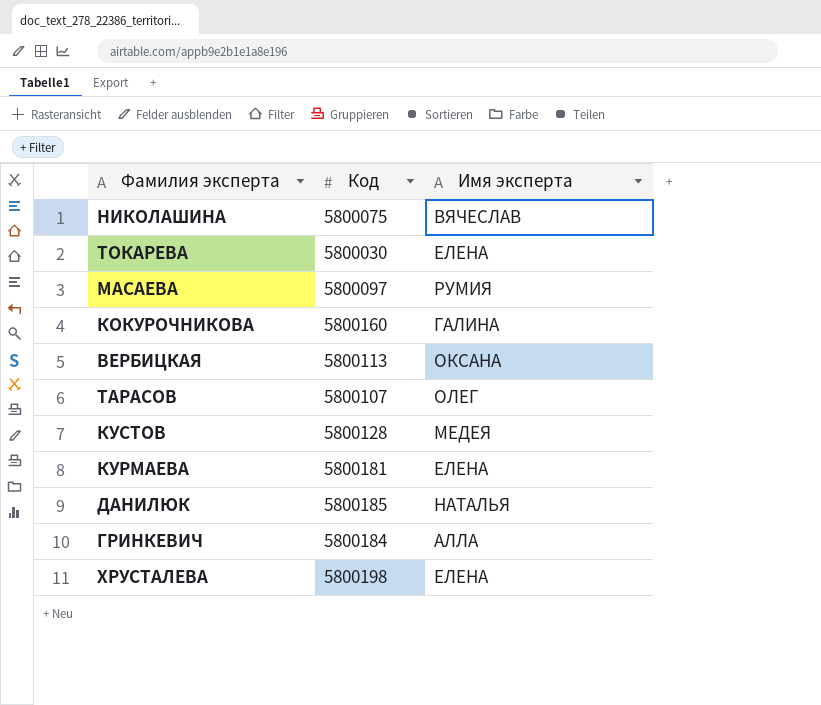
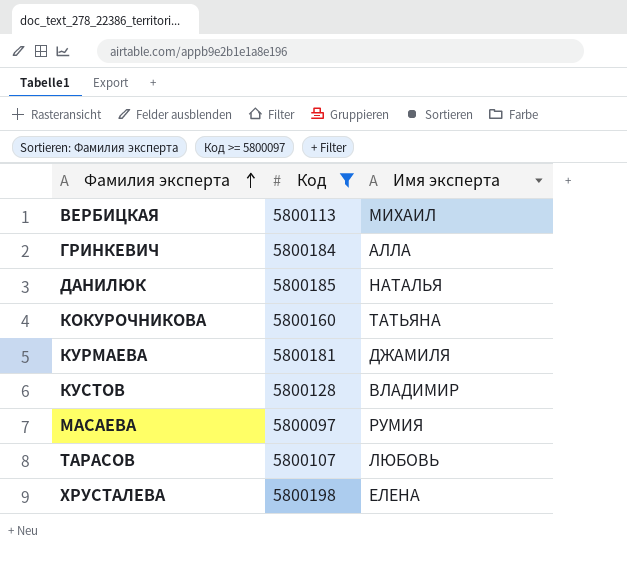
filter: none -> Код >= 5800097
row order: none -> Фамилия эксперта ascending
ВЕРБИЦКАЯ | Имя эксперта: ОКСАНА -> МИХАИЛ
КОКУРОЧНИКОВА | Имя эксперта: ГАЛИНА -> ТАТЬЯНА
КУРМАЕВА | Имя эксперта: ЕЛЕНА -> ДЖАМИЛЯ
КУСТОВ | Имя эксперта: МЕДЕЯ -> ВЛАДИМИР
ТАРАСОВ | Имя эксперта: ОЛЕГ -> ЛЮБОВЬ

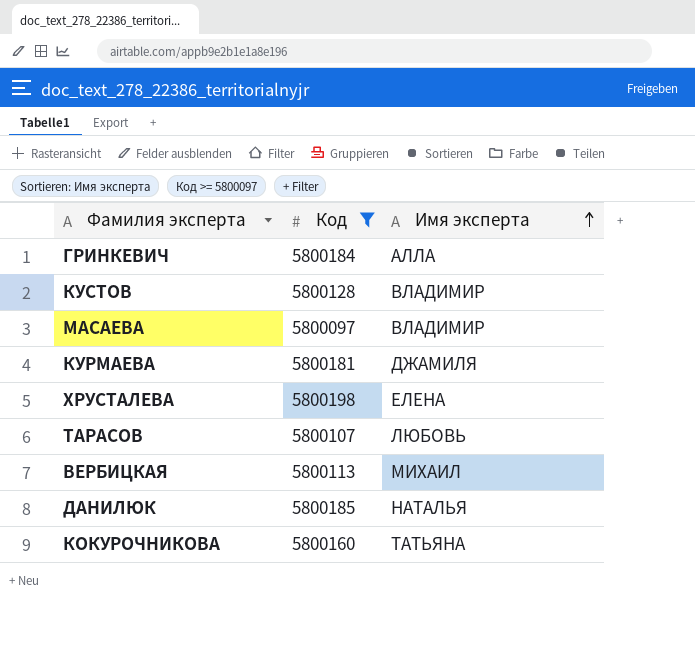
row order: Фамилия эксперта ascending -> Имя эксперта ascending
МАСАЕВА | Имя эксперта: РУМИЯ -> ВЛАДИМИР

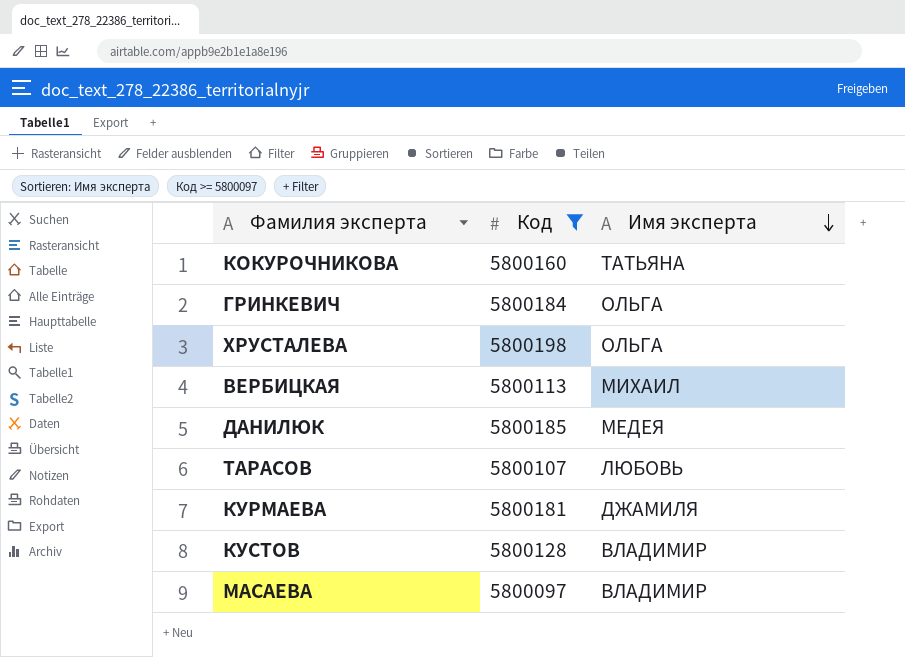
row order: Имя эксперта ascending -> Имя эксперта descending
ГРИНКЕВИЧ | Имя эксперта: АЛЛА -> ОЛЬГА
ХРУСТАЛЕВА | Имя эксперта: ЕЛЕНА -> ОЛЬГА
ДАНИЛЮК | Имя эксперта: НАТАЛЬЯ -> МЕДЕЯ

